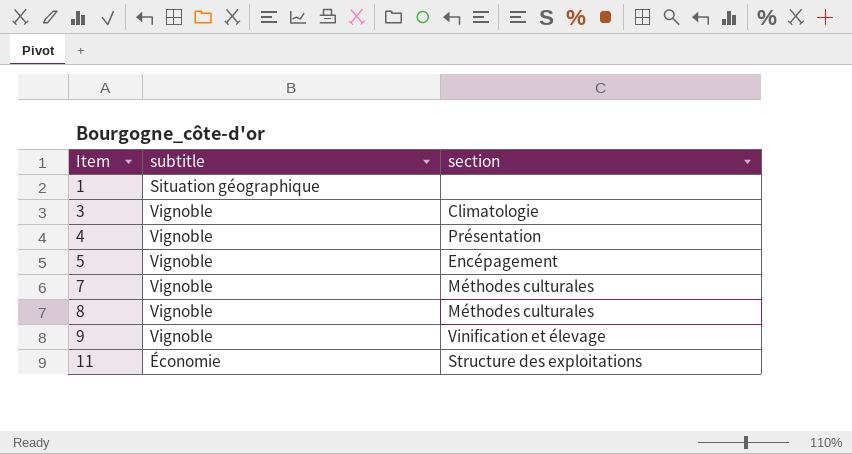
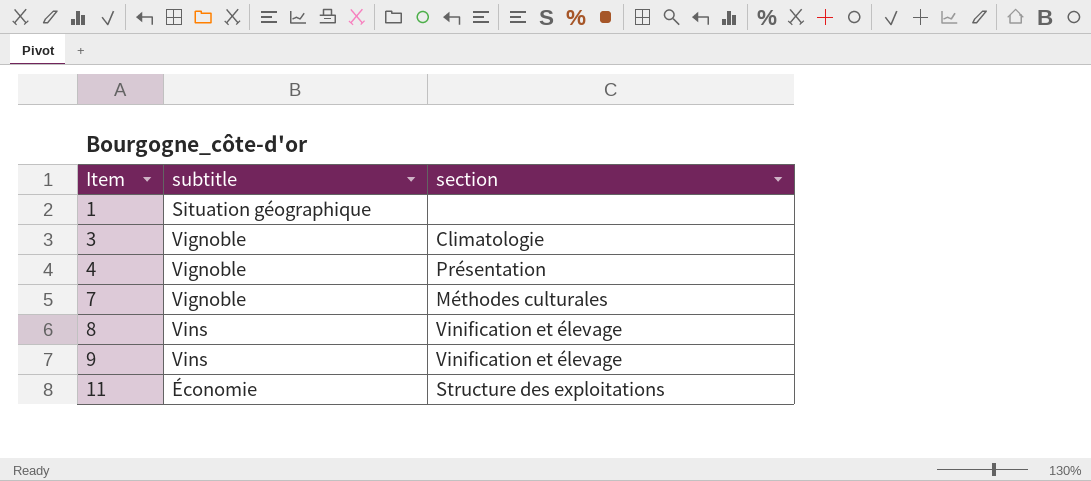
row 5: Vignoble | Encépagement -> none
8 | subtitle: Vignoble -> Vins
8 | section: Méthodes culturales -> Vinification et élevage
9 | subtitle: Vignoble -> Vins

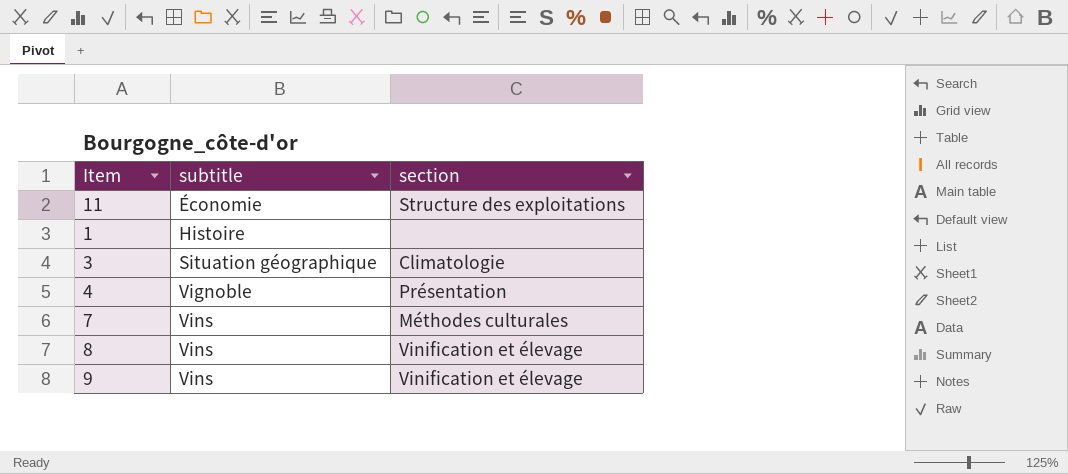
row order: Item ascending -> subtitle ascending
1 | subtitle: Situation géographique -> Histoire
3 | subtitle: Vignoble -> Situation géographique
7 | subtitle: Vignoble -> Vins

